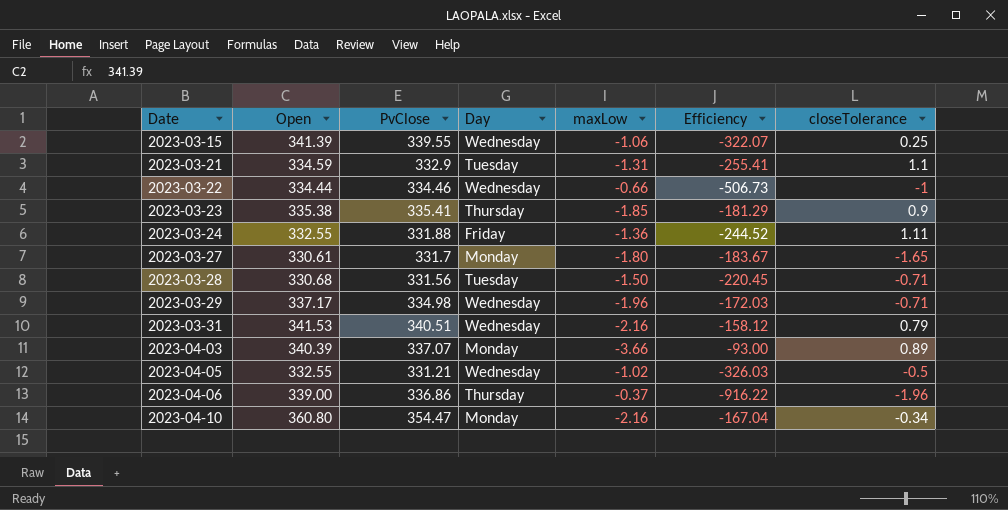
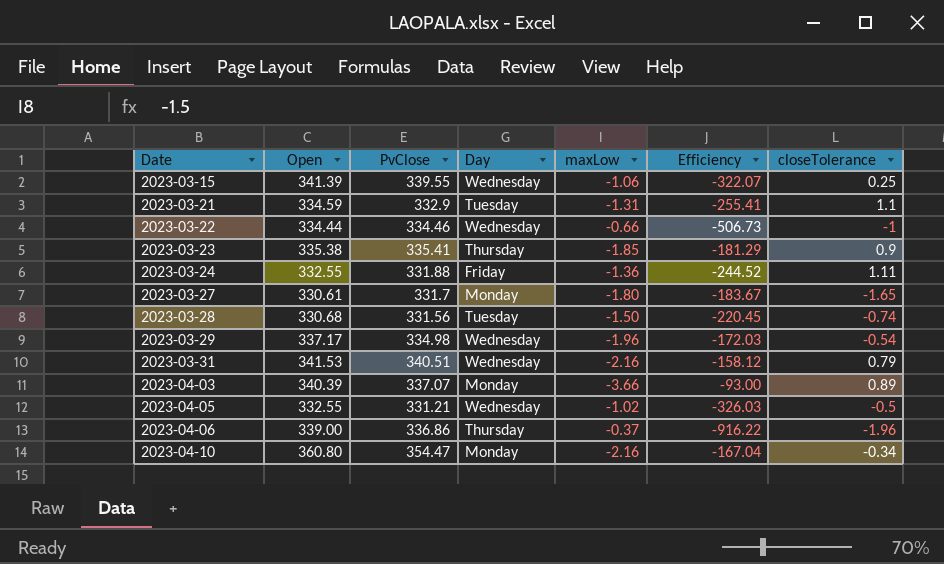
2023-03-28 | closeTolerance: -0.71 -> -0.74
2023-03-29 | closeTolerance: -0.71 -> -0.54

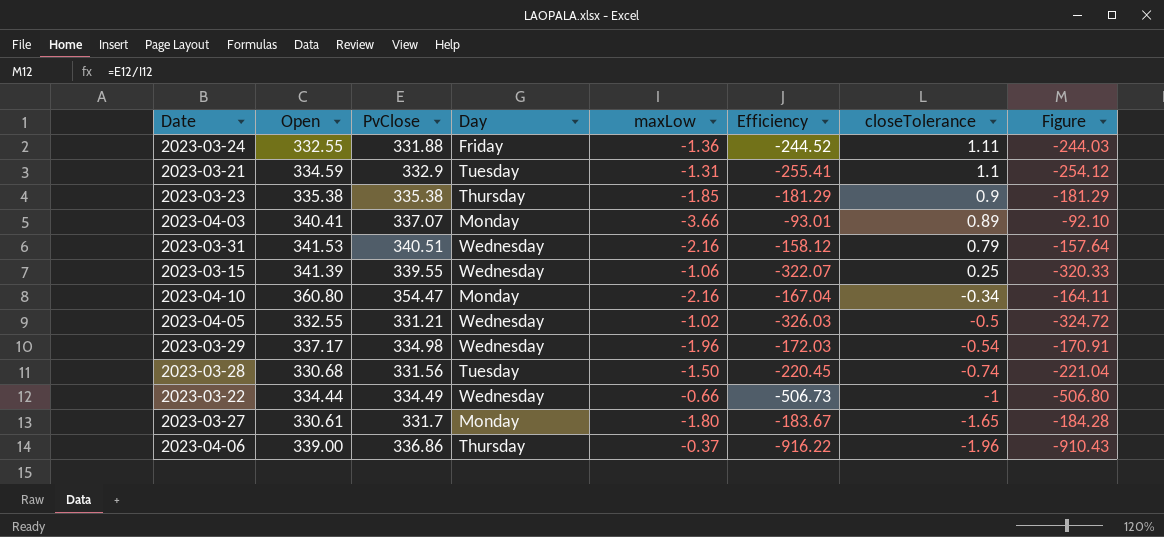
row order: Date ascending -> closeTolerance descending
column Figure | formula: none -> [PvClose] / [maxLow]
2023-03-23 | PvClose: 335.41 -> 335.38
2023-04-03 | Open: 340.39 -> 340.41
2023-04-03 | Efficiency: -93.00 -> -93.01
2023-03-22 | PvClose: 334.46 -> 334.49

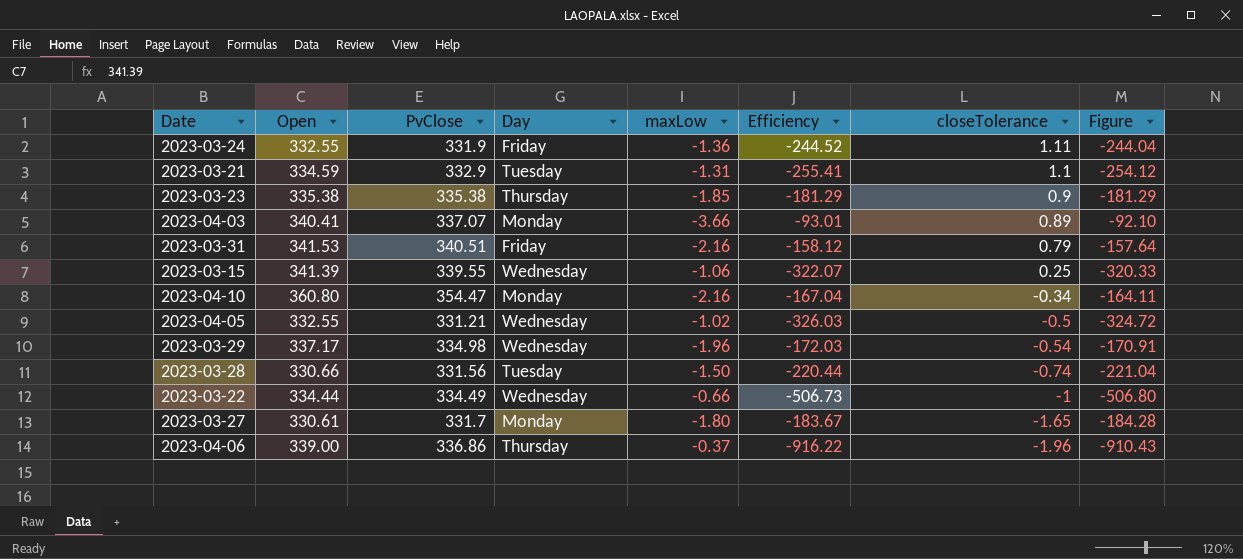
2023-03-24 | PvClose: 331.88 -> 331.9
2023-03-24 | Figure: -244.03 -> -244.04
2023-03-31 | Day: Wednesday -> Friday
2023-03-28 | Open: 330.68 -> 330.66
2023-03-28 | Efficiency: -220.45 -> -220.44

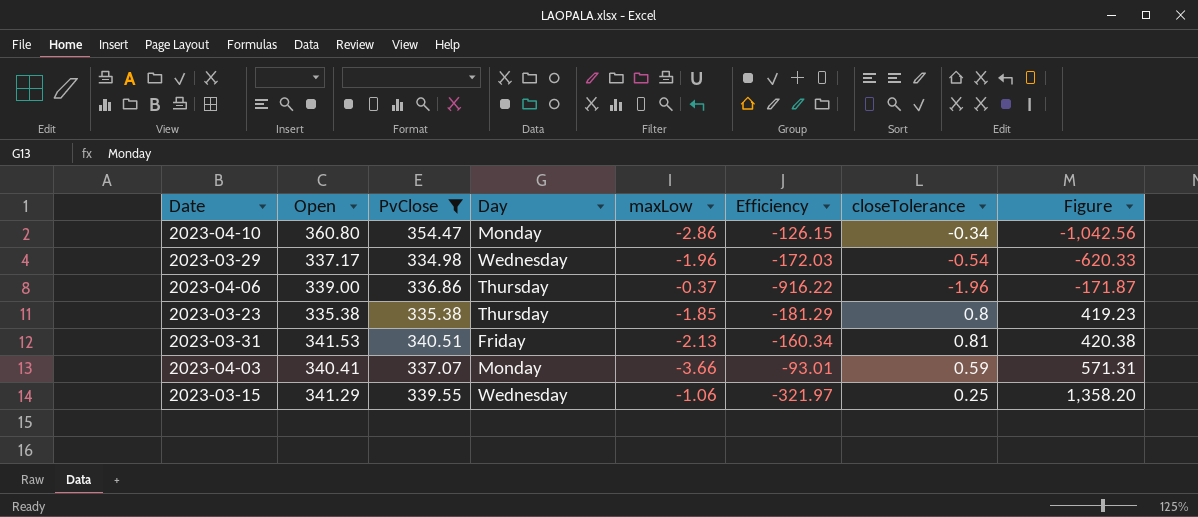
filter: none -> PvClose >= 334.98
row order: closeTolerance descending -> Figure ascending
column Figure | formula: [PvClose] / [maxLow] -> [PvClose] / [closeTolerance]
2023-04-10 | maxLow: -2.16 -> -2.86
2023-04-10 | Efficiency: -167.04 -> -126.15
2023-03-23 | closeTolerance: 0.9 -> 0.8
2023-03-31 | maxLow: -2.16 -> -2.13
2023-03-31 | Efficiency: -158.12 -> -160.34
2023-03-31 | closeTolerance: 0.79 -> 0.81
2023-04-03 | closeTolerance: 0.89 -> 0.59
2023-03-15 | Open: 341.39 -> 341.29
2023-03-15 | Efficiency: -322.07 -> -321.97

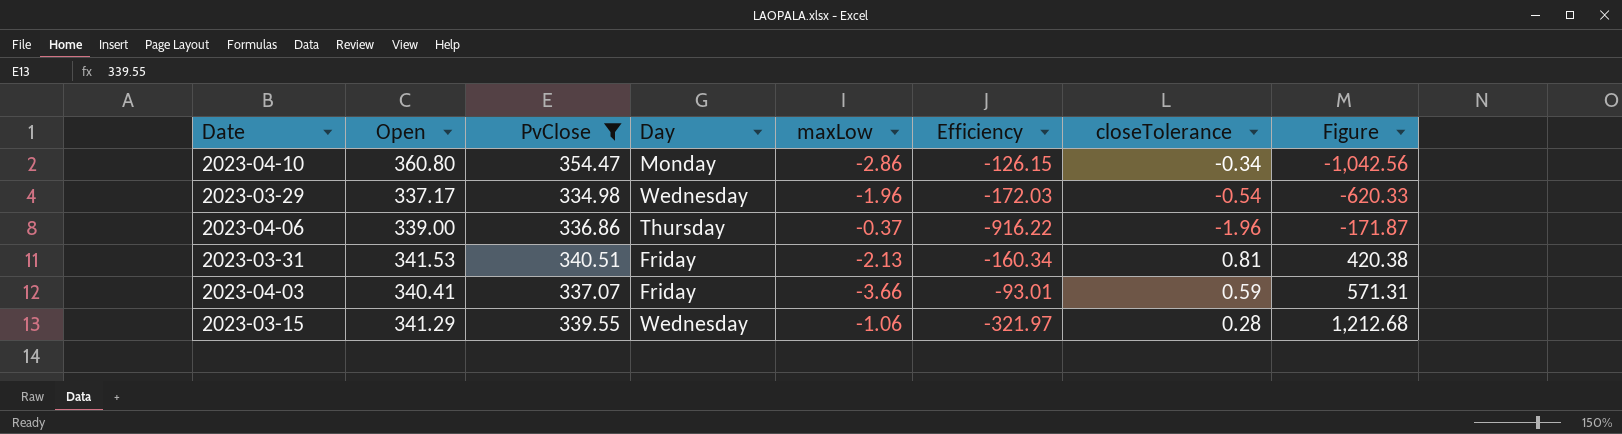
row 2023-03-23: 335.38 | 335.38 | Thursday | -1.85 | -181.29 | 0.8 | 419.23 -> none
2023-04-03 | Day: Monday -> Friday
2023-03-15 | closeTolerance: 0.25 -> 0.28
2023-03-15 | Figure: 1,358.20 -> 1,212.68

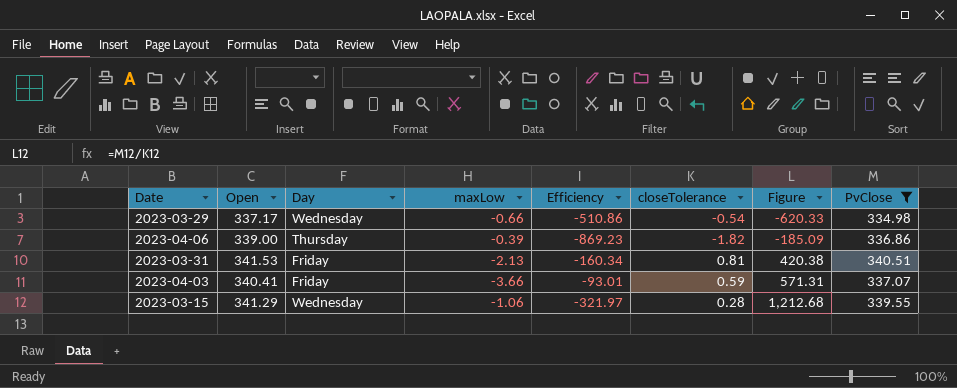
column PvClose | position: 3 -> 8
row 2023-04-10: 360.80 | 354.47 | Monday | -2.86 | -126.15 | -0.34 | -1,042.56 -> none
2023-03-29 | maxLow: -1.96 -> -0.66
2023-03-29 | Efficiency: -172.03 -> -510.86
2023-04-06 | maxLow: -0.37 -> -0.39
2023-04-06 | Efficiency: -916.22 -> -869.23
2023-04-06 | closeTolerance: -1.96 -> -1.82
2023-04-06 | Figure: -171.87 -> -185.09

